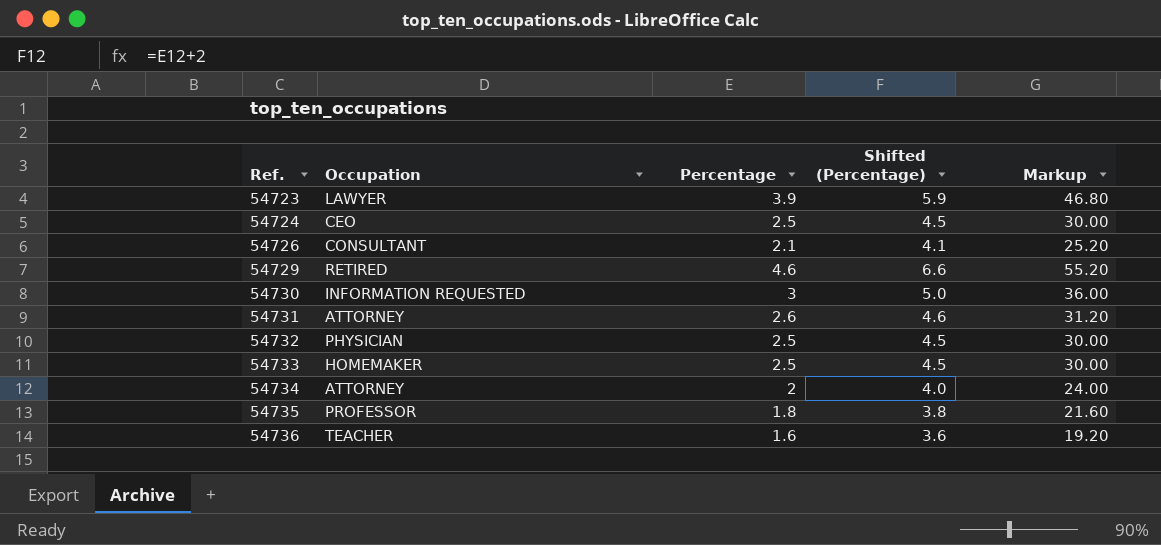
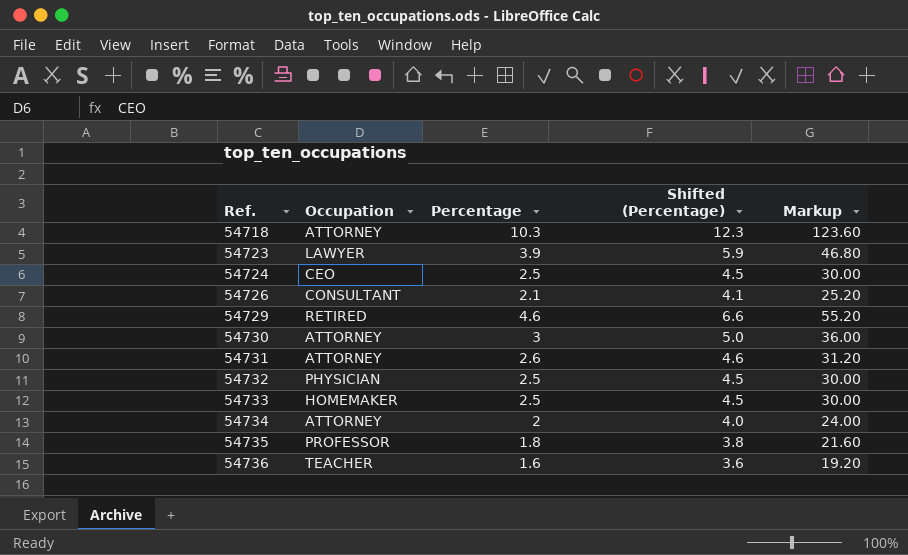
row 54718: none -> ATTORNEY | 10.3 | 12.3 | 123.60
54730 | Occupation: INFORMATION REQUESTED -> ATTORNEY

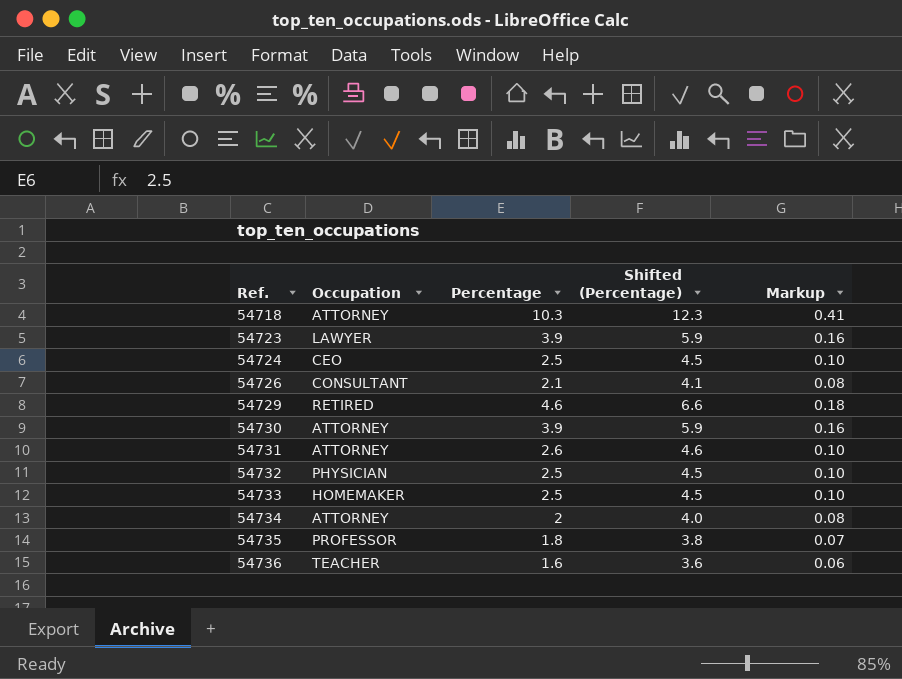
column Markup | formula: [Percentage] * 12 -> [Percentage] * 0.04
54730 | Percentage: 3 -> 3.9
54730 | Shifted (Percentage): 5.0 -> 5.9

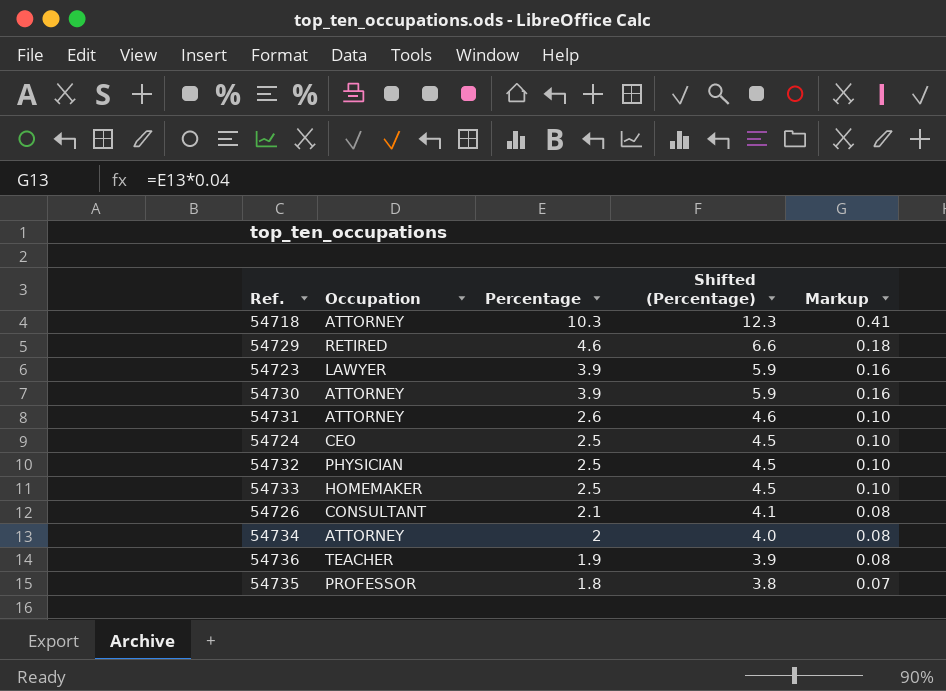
row order: Ref. ascending -> Percentage descending
54736 | Percentage: 1.6 -> 1.9
54736 | Shifted (Percentage): 3.6 -> 3.9
54736 | Markup: 0.06 -> 0.08

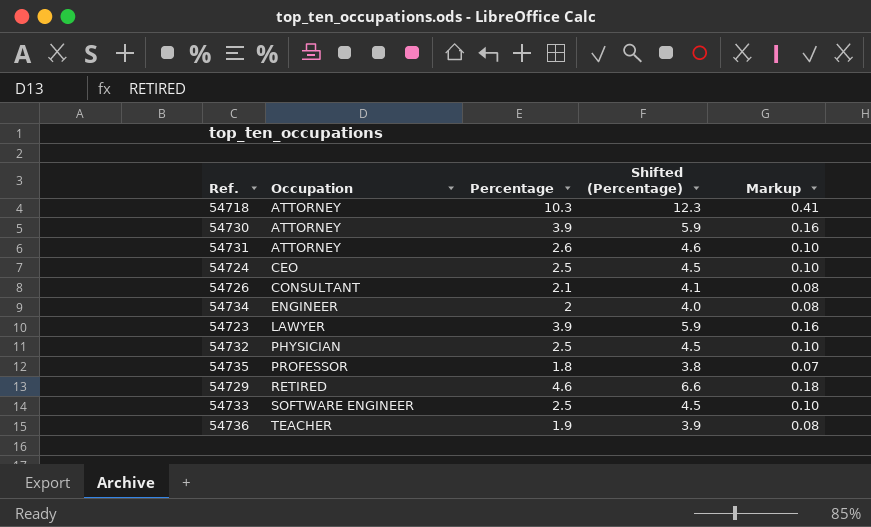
row order: Percentage descending -> Occupation ascending
54734 | Occupation: ATTORNEY -> ENGINEER
54733 | Occupation: HOMEMAKER -> SOFTWARE ENGINEER

